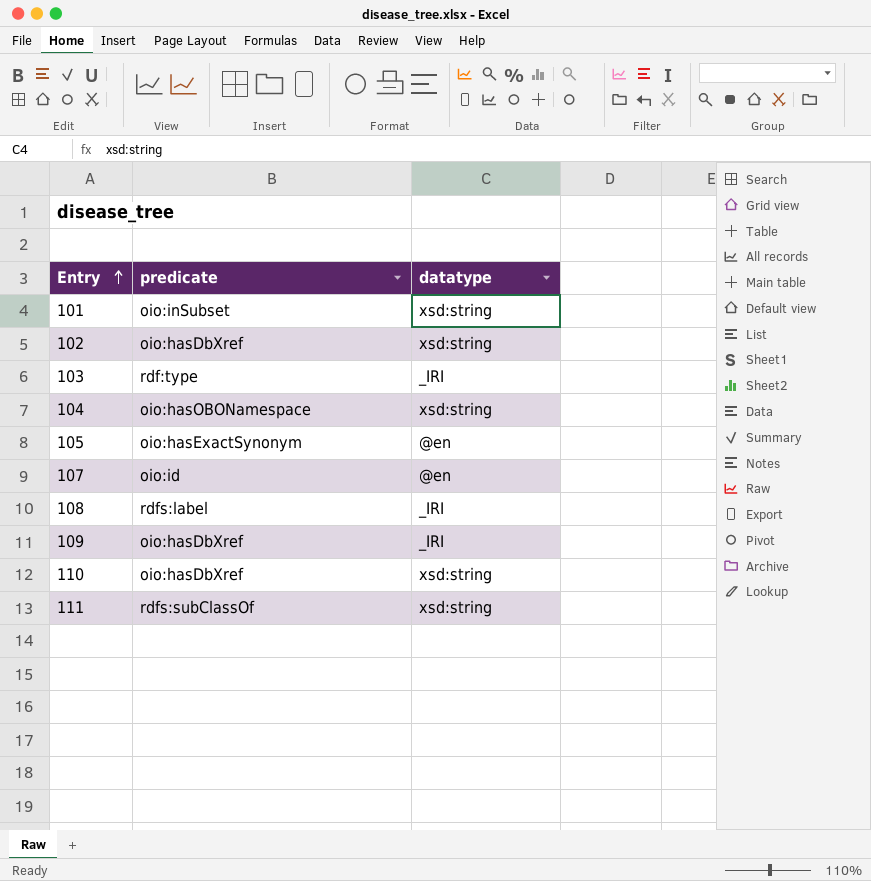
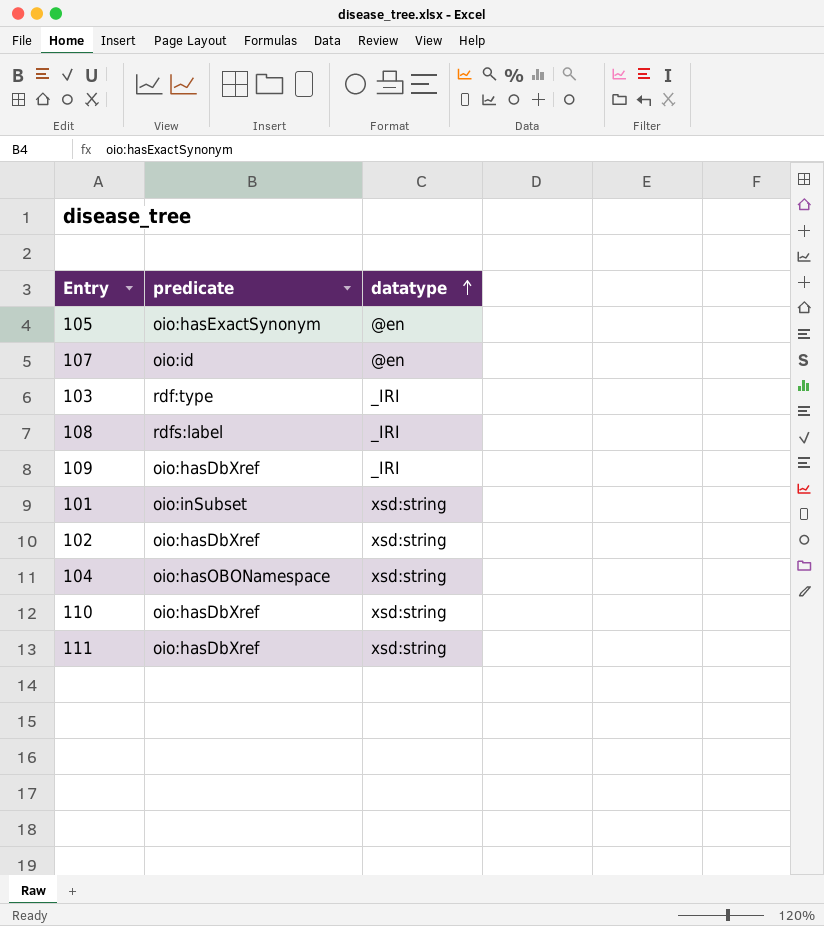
row order: Entry ascending -> datatype ascending
111 | predicate: rdfs:subClassOf -> oio:hasDbXref

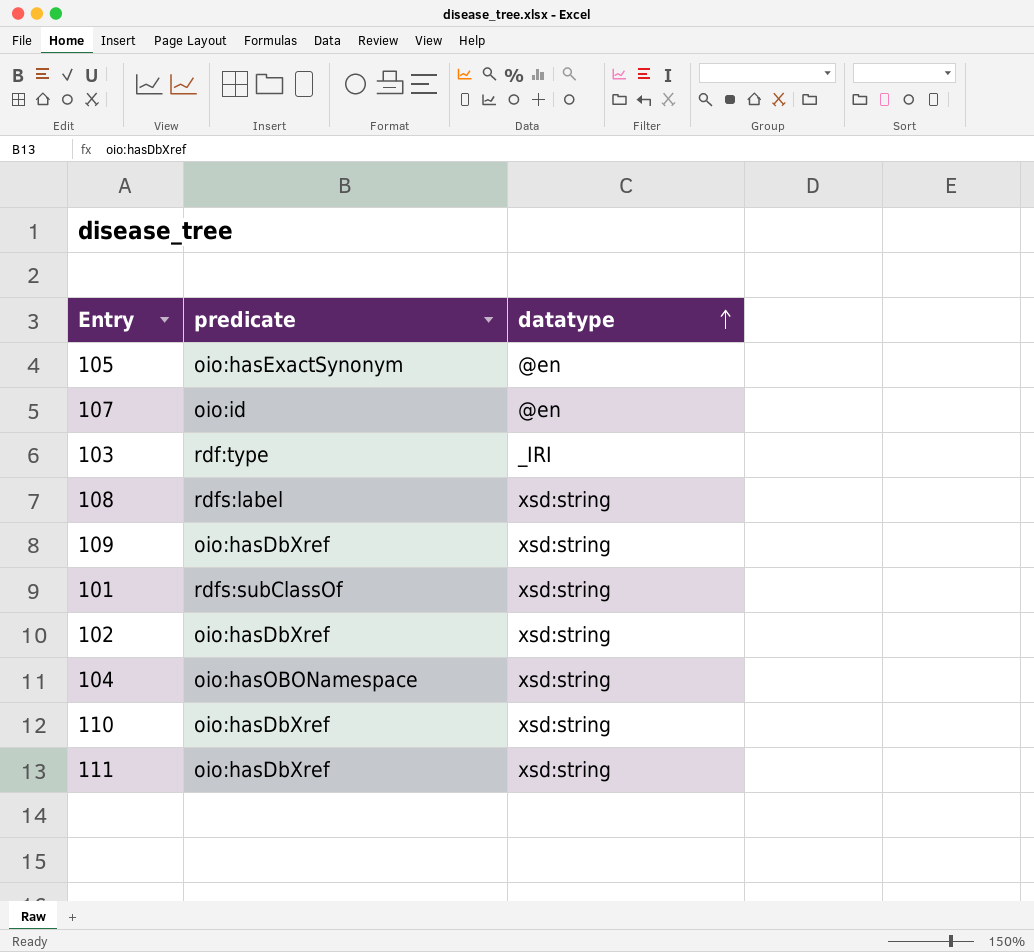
108 | datatype: _IRI -> xsd:string
109 | datatype: _IRI -> xsd:string
101 | predicate: oio:inSubset -> rdfs:subClassOf

